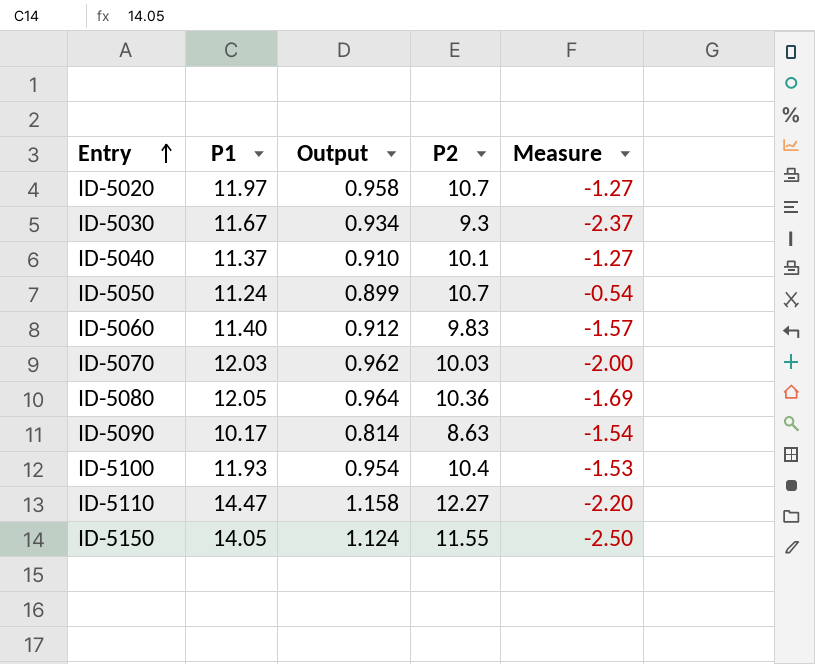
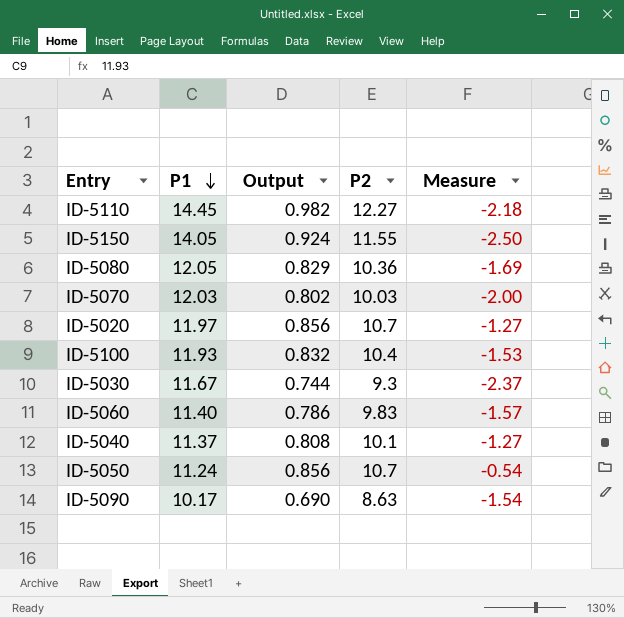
row order: Entry ascending -> P1 descending
column Output | formula: [P1] * 0.08 -> [P2] * 0.08
ID-5110 | P1: 14.47 -> 14.45
ID-5110 | Measure: -2.20 -> -2.18

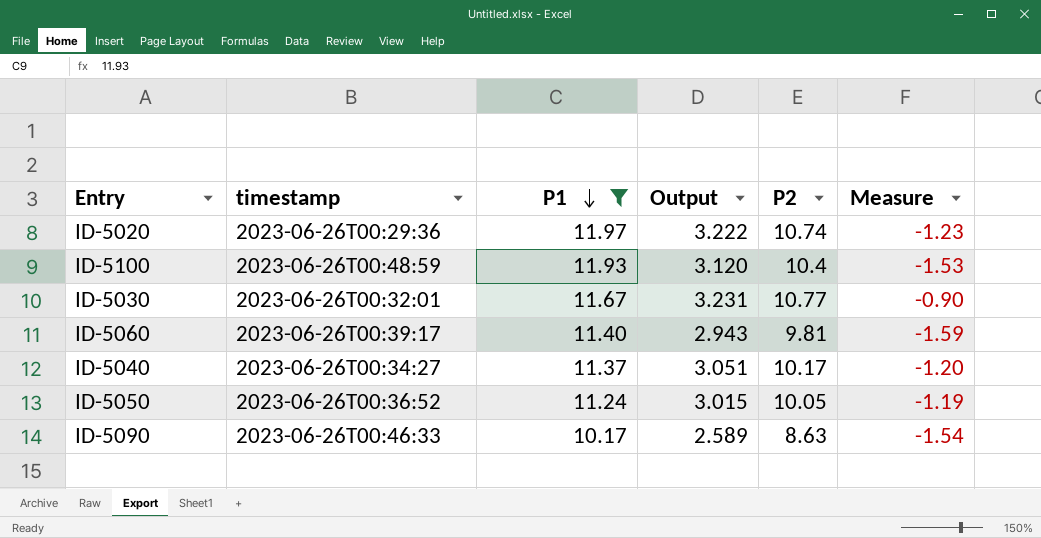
filter: none -> P1 <= 11.97
column timestamp | position: none -> 2
column Output | formula: [P2] * 0.08 -> [P2] * 0.3
ID-5020 | P2: 10.7 -> 10.74
ID-5020 | Measure: -1.27 -> -1.23
ID-5030 | P2: 9.3 -> 10.77
ID-5030 | Measure: -2.37 -> -0.90
ID-5060 | P2: 9.83 -> 9.81
ID-5060 | Measure: -1.57 -> -1.59
ID-5040 | P2: 10.1 -> 10.17
ID-5040 | Measure: -1.27 -> -1.20
ID-5050 | P2: 10.7 -> 10.05
ID-5050 | Measure: -0.54 -> -1.19

